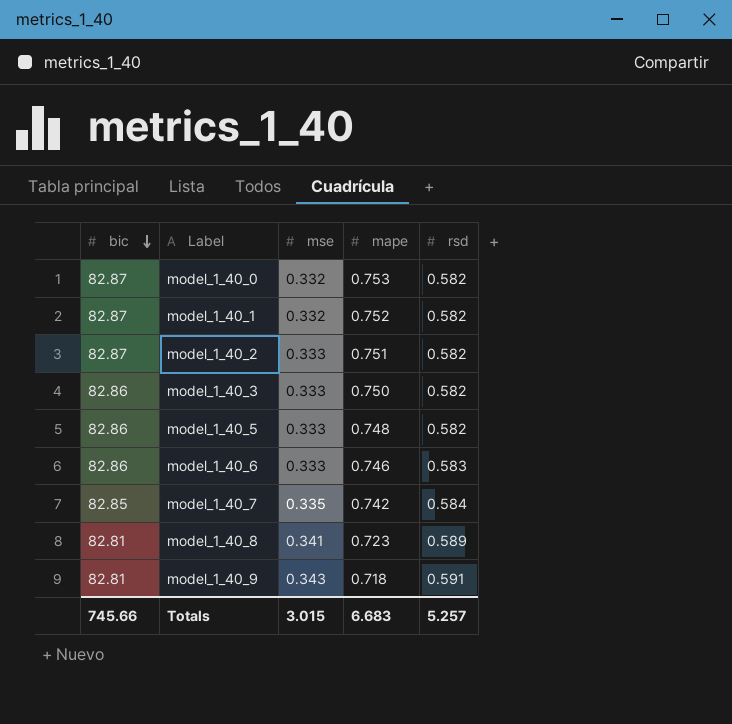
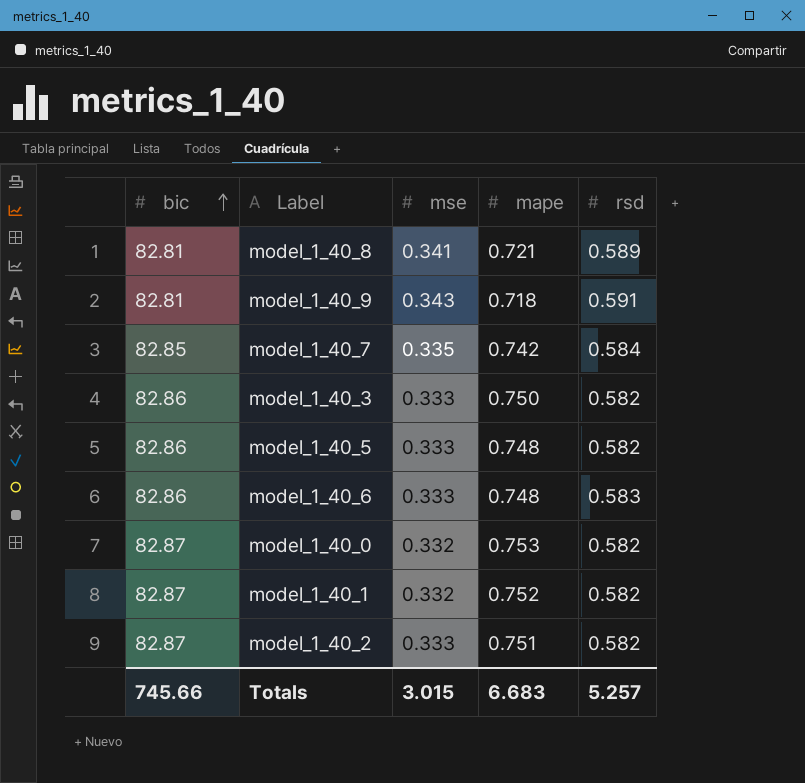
row order: bic descending -> bic ascending
model_1_40_8 | mape: 0.723 -> 0.721
model_1_40_6 | mape: 0.746 -> 0.748

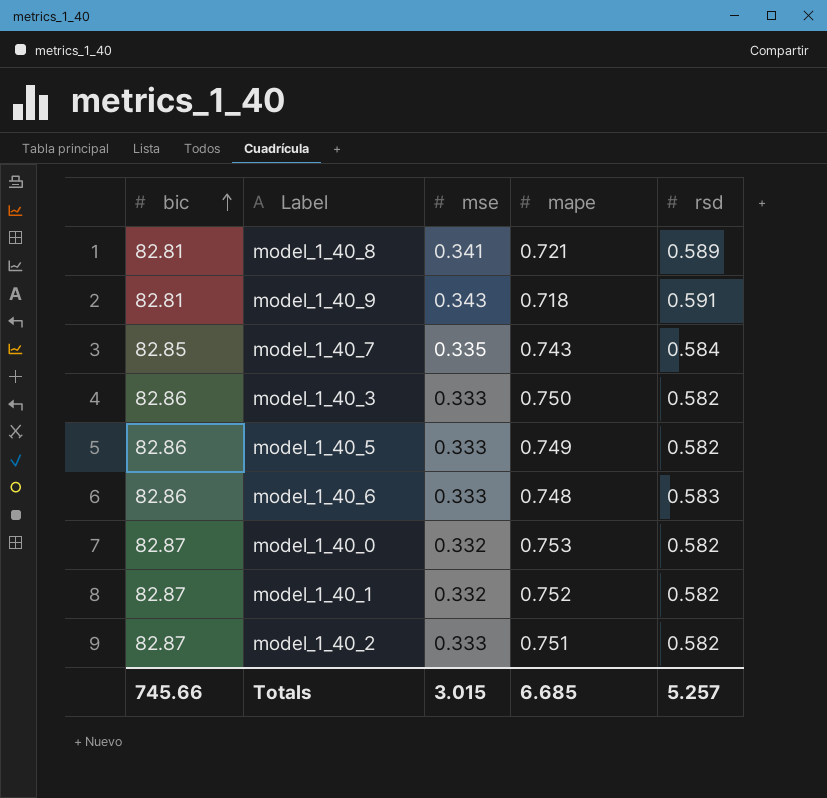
model_1_40_7 | mape: 0.742 -> 0.743
model_1_40_5 | mape: 0.748 -> 0.749
Totals | mape: 6.683 -> 6.685

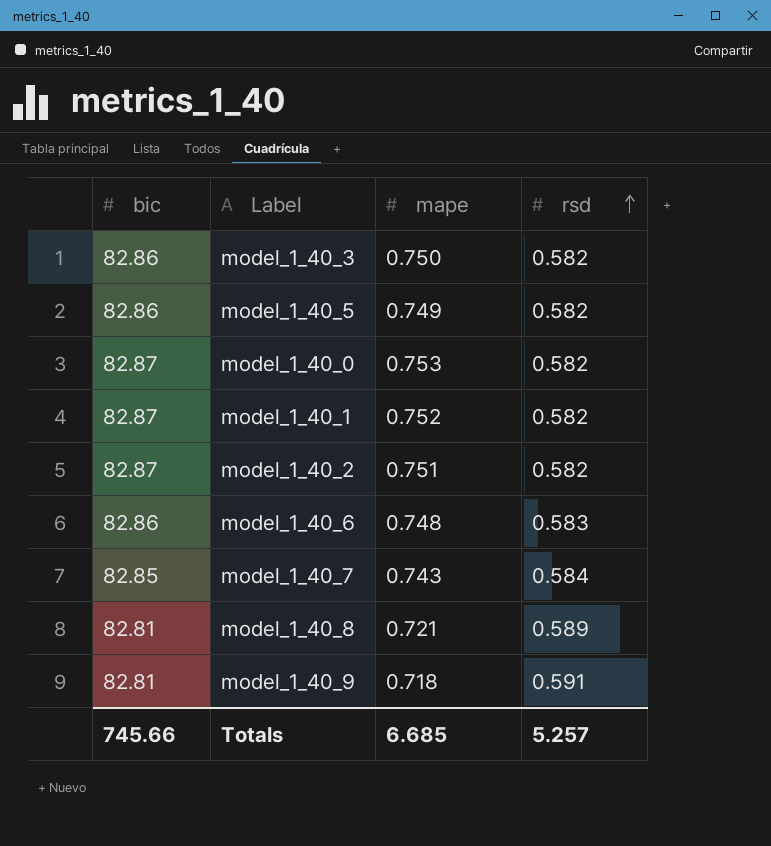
row order: bic ascending -> rsd ascending
column mse | position: 3 -> none

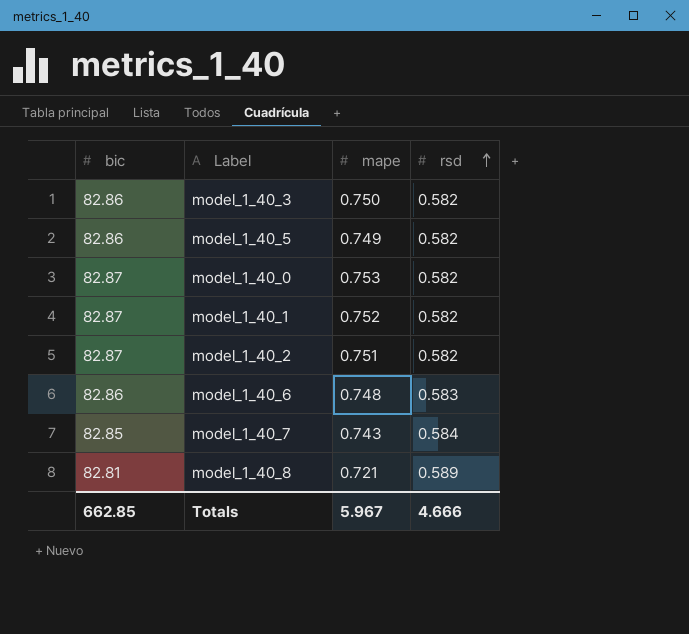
row model_1_40_9: 82.81 | 0.718 | 0.591 -> none
Totals | bic: 745.66 -> 662.85
Totals | mape: 6.685 -> 5.967
Totals | rsd: 5.257 -> 4.666

